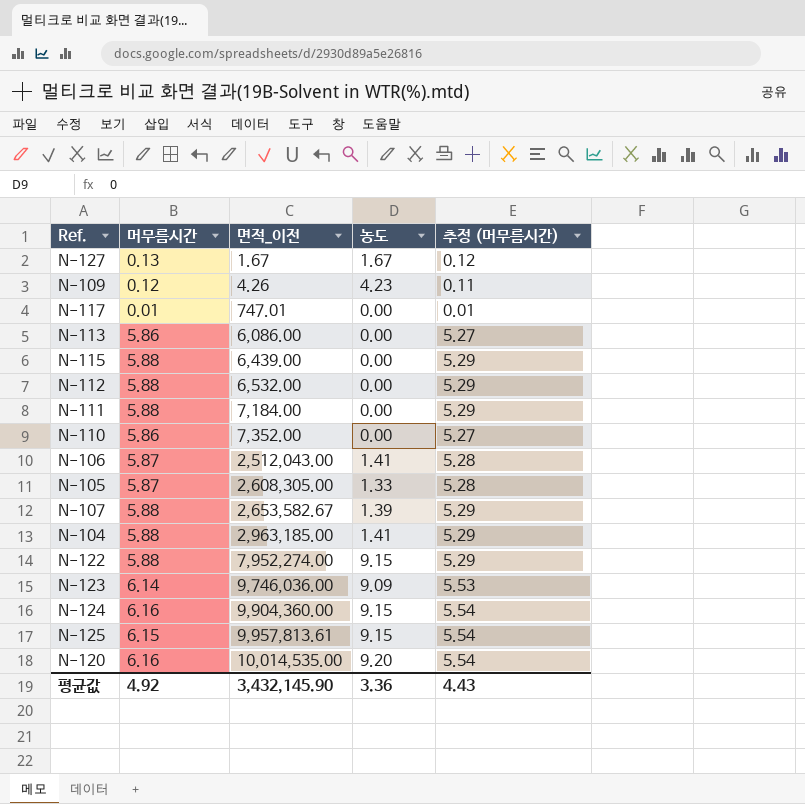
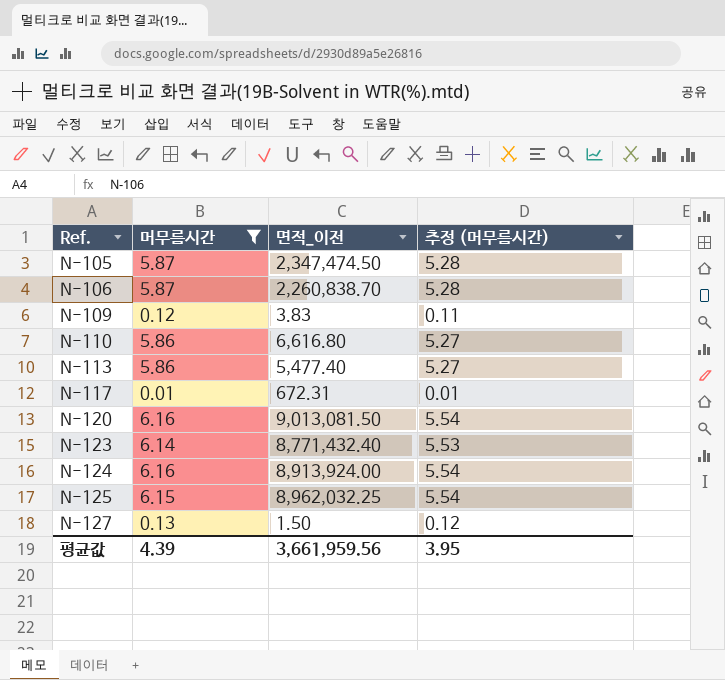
filter: none -> 머무름시간 != 5.88
row order: 면적_이전 ascending -> Ref. ascending
column 농도 | position: 4 -> none
N-105 | 면적_이전: 2,608,305.00 -> 2,347,474.50
N-106 | 면적_이전: 2,512,043.00 -> 2,260,838.70
N-109 | 면적_이전: 4.26 -> 3.83
N-110 | 면적_이전: 7,352.00 -> 6,616.80
N-113 | 면적_이전: 6,086.00 -> 5,477.40
N-117 | 면적_이전: 747.01 -> 672.31
N-120 | 면적_이전: 10,014,535.00 -> 9,013,081.50
N-123 | 면적_이전: 9,746,036.00 -> 8,771,432.40
N-124 | 면적_이전: 9,904,360.00 -> 8,913,924.00
N-125 | 면적_이전: 9,957,813.61 -> 8,962,032.25
N-127 | 면적_이전: 1.67 -> 1.50
평균값 | 머무름시간: 4.92 -> 4.39
평균값 | 면적_이전: 3,432,145.90 -> 3,661,959.56
평균값 | 추정 (머무름시간): 4.43 -> 3.95

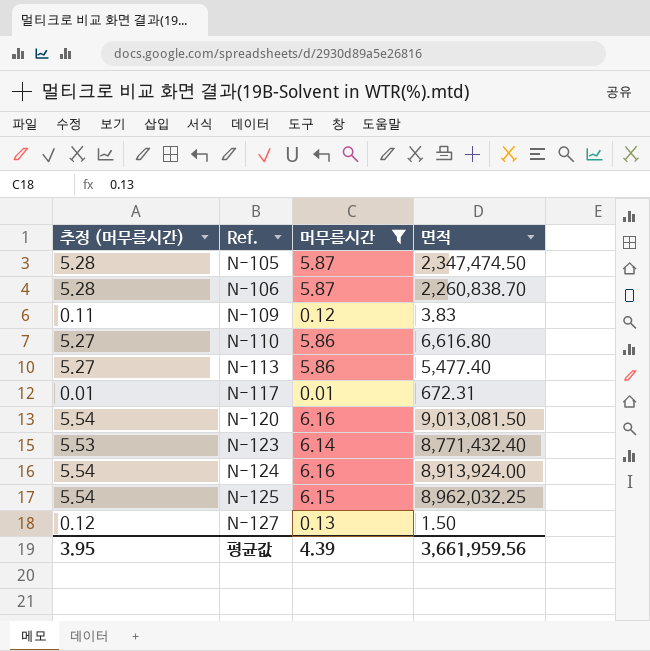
column 추정 (머무름시간) | position: 4 -> 1
column name: 면적_이전 -> 면적

